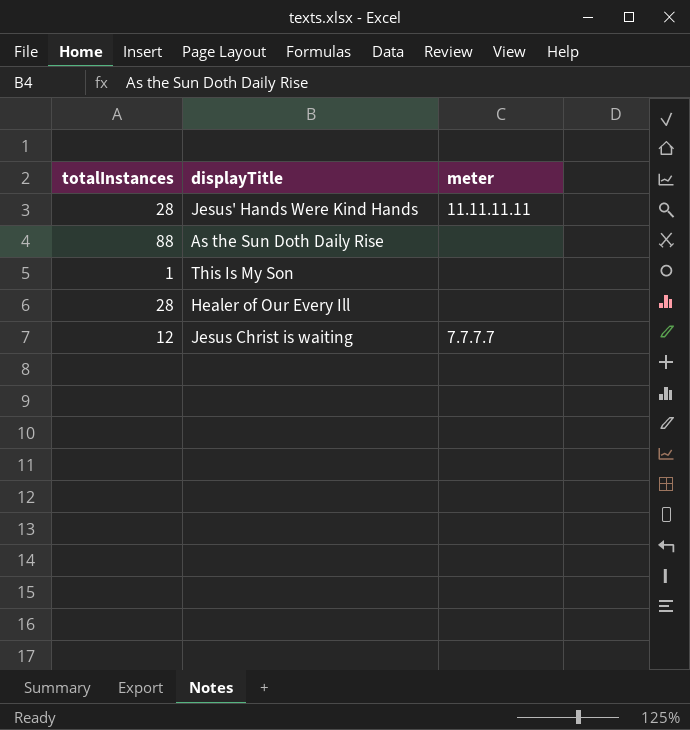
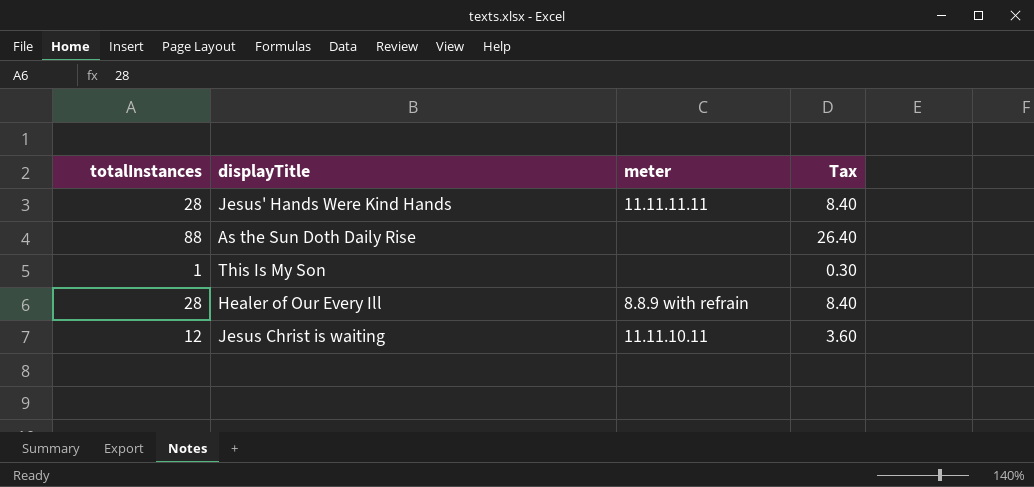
column Tax | formula: none -> [totalInstances] * 0.3
Healer of Our Every Ill | meter: none -> 8.8.9 with refrain
Jesus Christ is waiting | meter: 7.7.7.7 -> 11.11.10.11

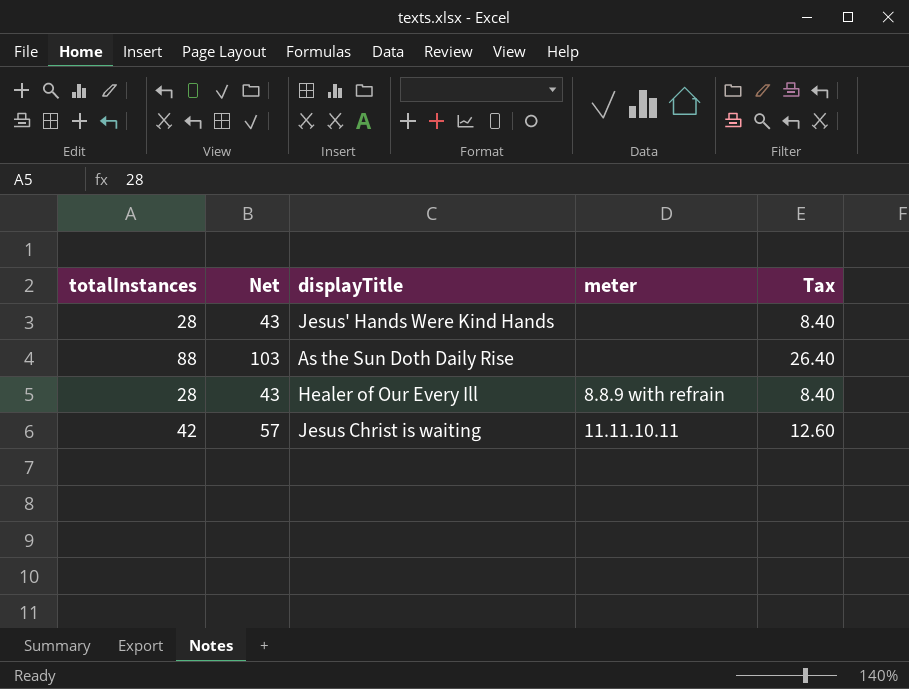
column Net | formula: none -> [totalInstances] + 15
row This Is My Son: 1 | none | 0.30 -> none
Jesus' Hands Were Kind Hands | meter: 11.11.11.11 -> none
Jesus Christ is waiting | totalInstances: 12 -> 42
Jesus Christ is waiting | Tax: 3.60 -> 12.60

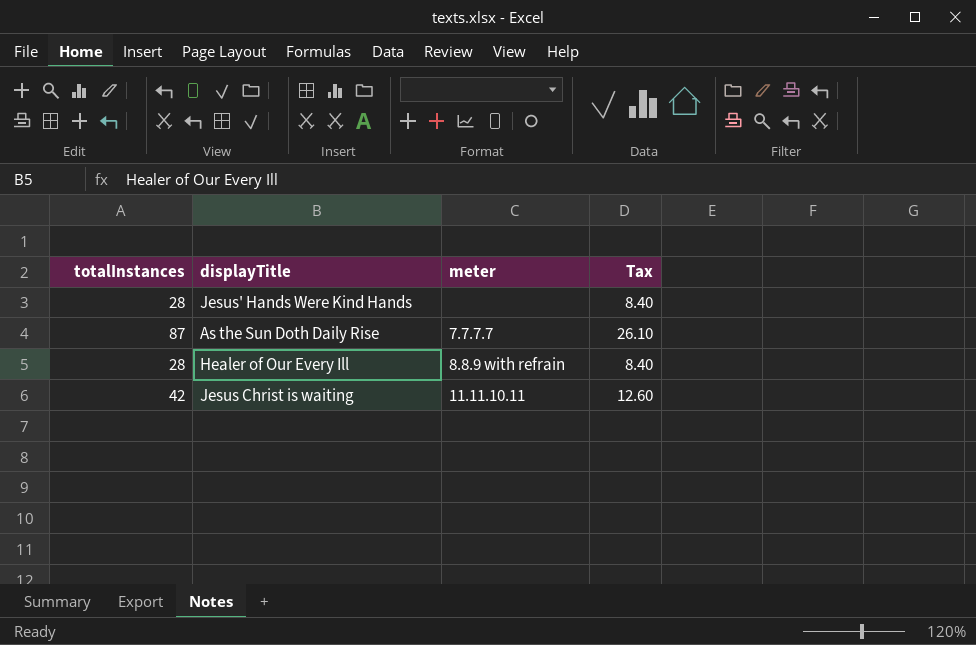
column Net | formula: [totalInstances] + 15 -> none
As the Sun Doth Daily Rise | totalInstances: 88 -> 87
As the Sun Doth Daily Rise | meter: none -> 7.7.7.7
As the Sun Doth Daily Rise | Tax: 26.40 -> 26.10

